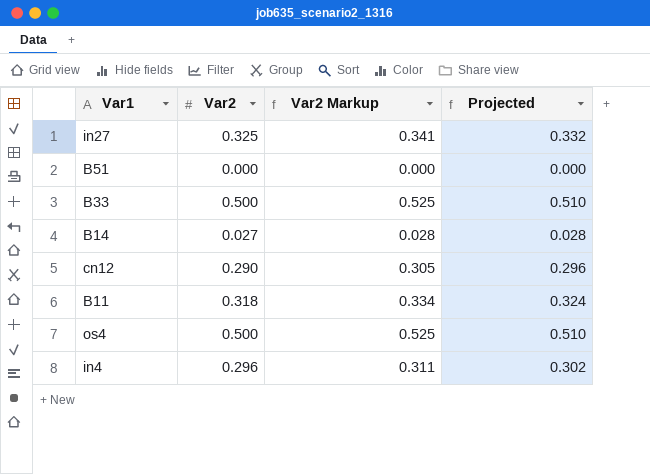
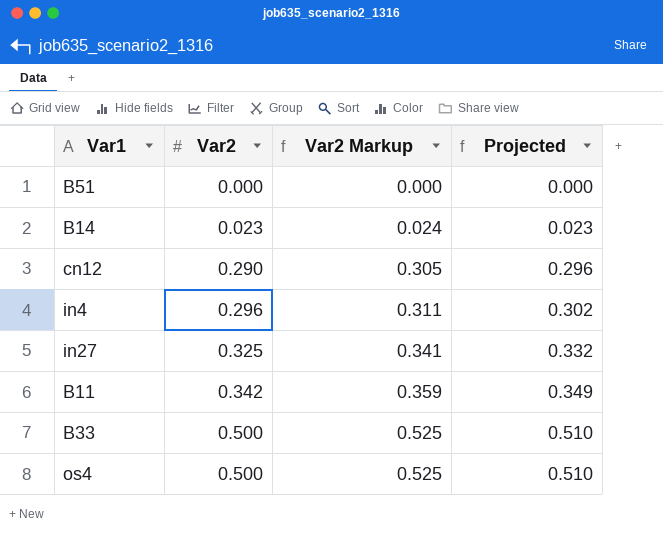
row order: none -> Var2 ascending
B14 | Var2: 0.027 -> 0.023
B14 | Var2 Markup: 0.028 -> 0.024
B14 | Projected: 0.028 -> 0.023
B11 | Var2: 0.318 -> 0.342
B11 | Var2 Markup: 0.334 -> 0.359
B11 | Projected: 0.324 -> 0.349

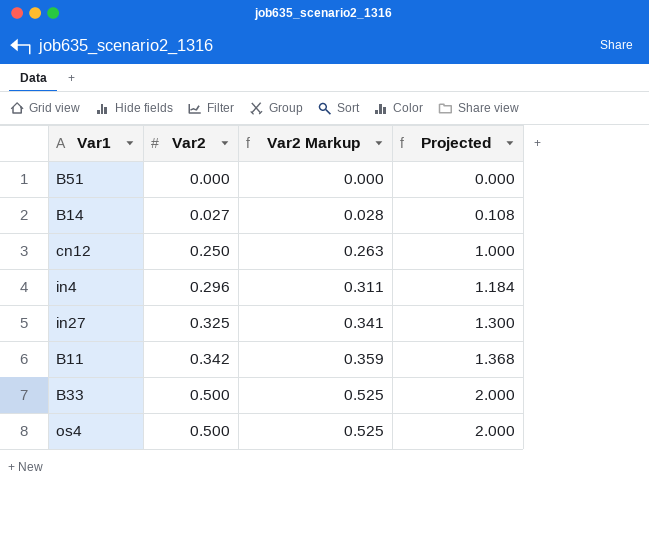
column Projected | formula: [Var2] * 1.02 -> [Var2] * 4
B14 | Var2: 0.023 -> 0.027
B14 | Var2 Markup: 0.024 -> 0.028
cn12 | Var2: 0.290 -> 0.250
cn12 | Var2 Markup: 0.305 -> 0.263

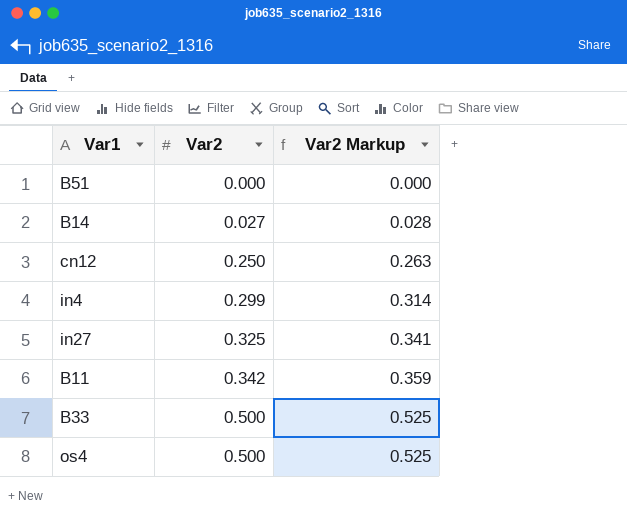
column Projected | formula: [Var2] * 4 -> none
in4 | Var2: 0.296 -> 0.299
in4 | Var2 Markup: 0.311 -> 0.314

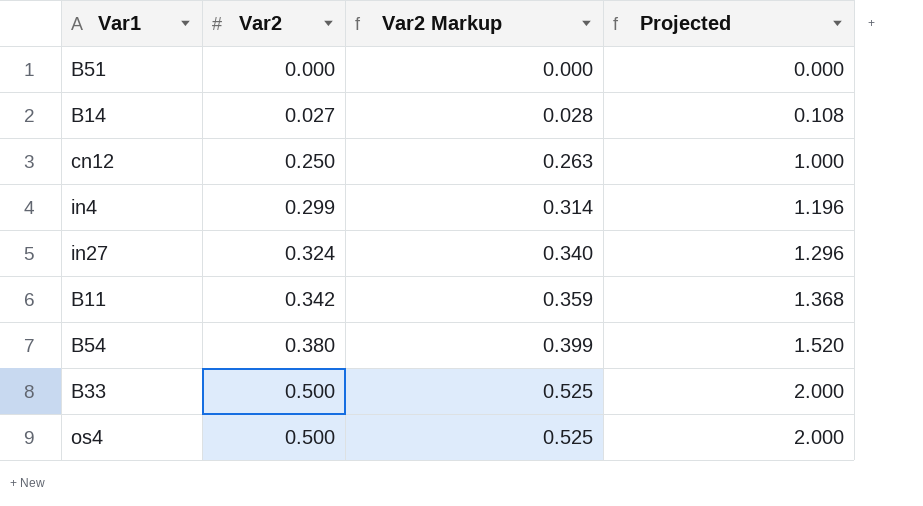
column Projected | formula: none -> [Var2] * 4
in27 | Var2: 0.325 -> 0.324
in27 | Var2 Markup: 0.341 -> 0.340
row B54: none -> 0.380 | 0.399 | 1.520

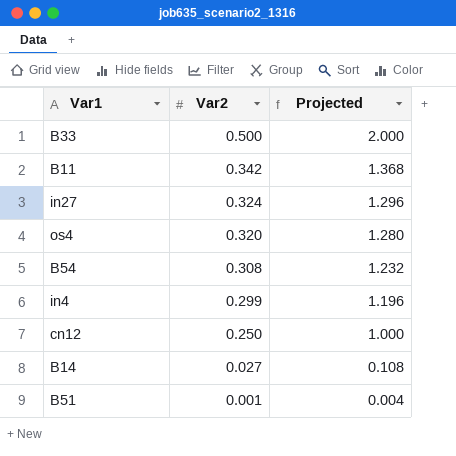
row order: Var2 ascending -> Var2 descending
column Var2 Markup | formula: [Var2] * 1.05 -> none
os4 | Var2: 0.500 -> 0.320
os4 | Projected: 2.000 -> 1.280
B54 | Var2: 0.380 -> 0.308
B54 | Projected: 1.520 -> 1.232
B51 | Var2: 0.000 -> 0.001
B51 | Projected: 0.000 -> 0.004

